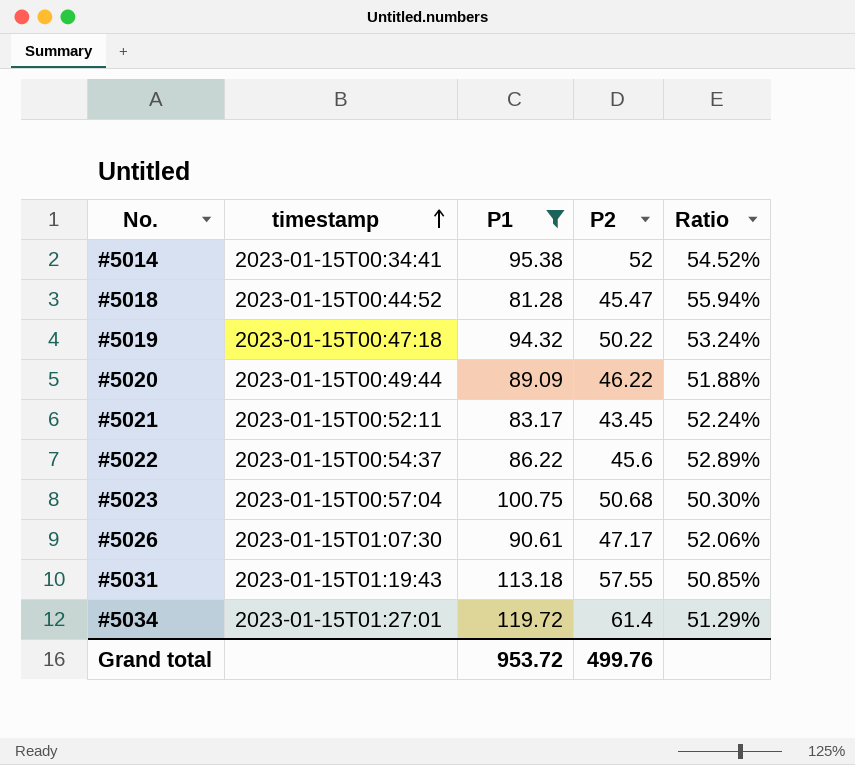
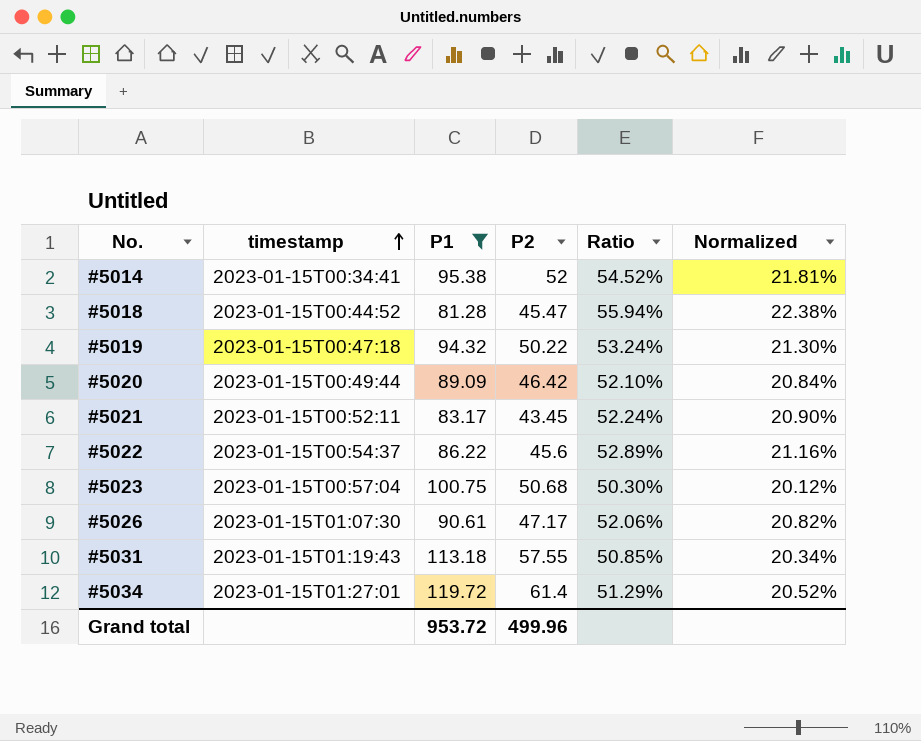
column Normalized | formula: none -> [Ratio] * 0.4
#5020 | P2: 46.22 -> 46.42
#5020 | Ratio: 51.88% -> 52.10%
Grand total | P2: 499.76 -> 499.96

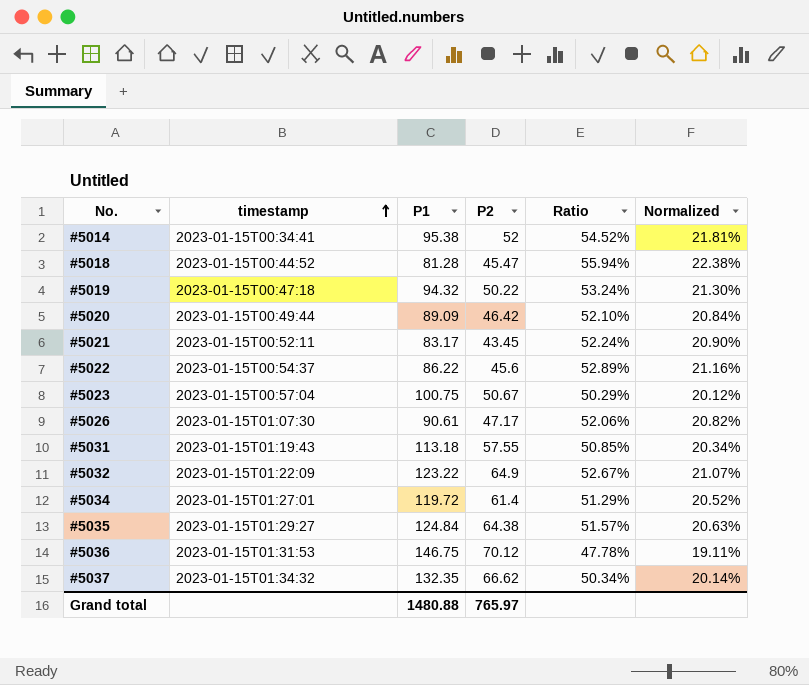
filter: P1 <= 119.72 -> none
#5023 | P2: 50.68 -> 50.67
#5023 | Ratio: 50.30% -> 50.29%
Grand total | P1: 953.72 -> 1480.88
Grand total | P2: 499.96 -> 765.97

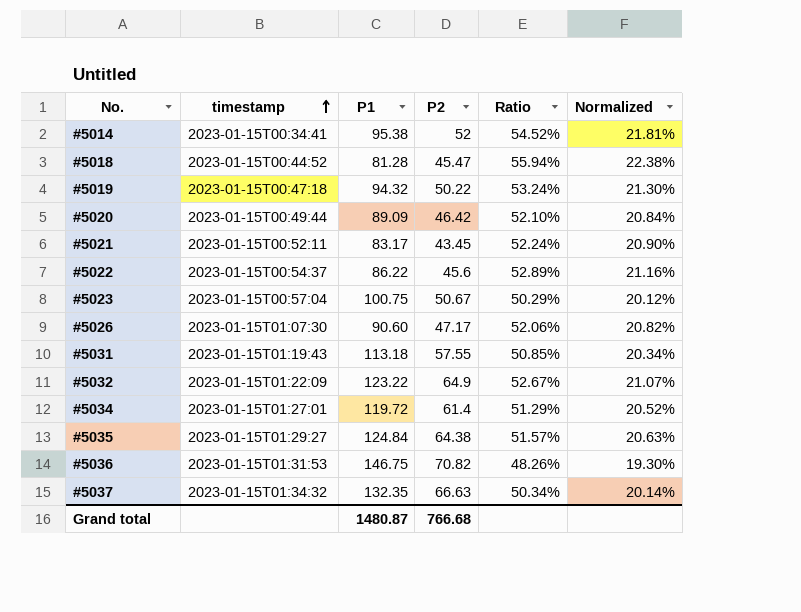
#5026 | P1: 90.61 -> 90.60
#5036 | P2: 70.12 -> 70.82
#5036 | Ratio: 47.78% -> 48.26%
#5036 | Normalized: 19.11% -> 19.30%
#5037 | P2: 66.62 -> 66.63
Grand total | P1: 1480.88 -> 1480.87
Grand total | P2: 765.97 -> 766.68

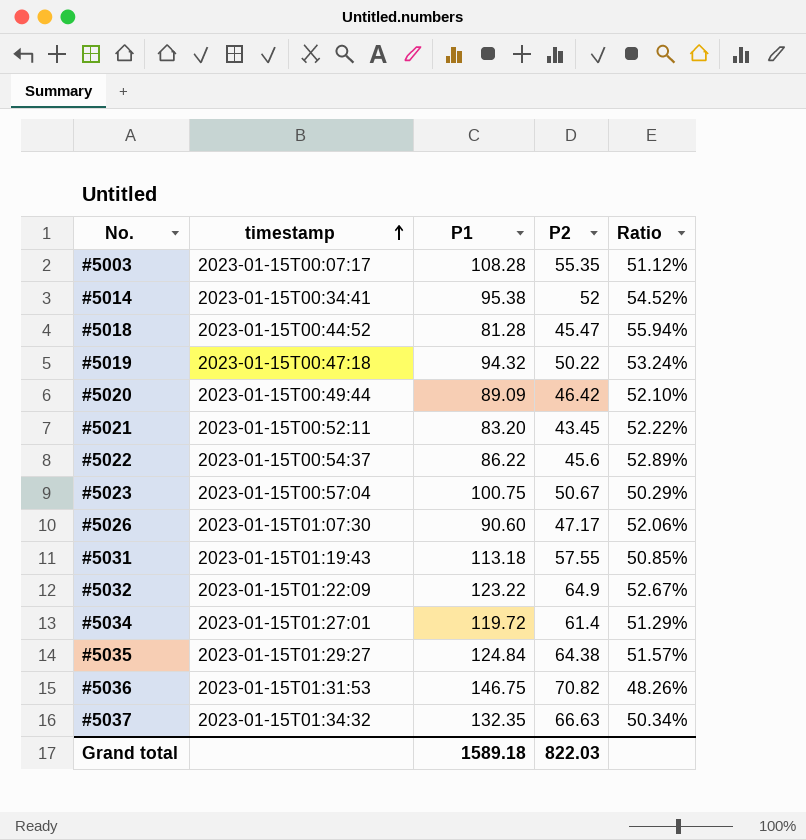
column Normalized | formula: [Ratio] * 0.4 -> none
row #5003: none -> 2023-01-15T00:07:17 | 108.28 | 55.35 | 51.12%
#5021 | P1: 83.17 -> 83.20
#5021 | Ratio: 52.24% -> 52.22%
Grand total | P1: 1480.87 -> 1589.18
Grand total | P2: 766.68 -> 822.03

